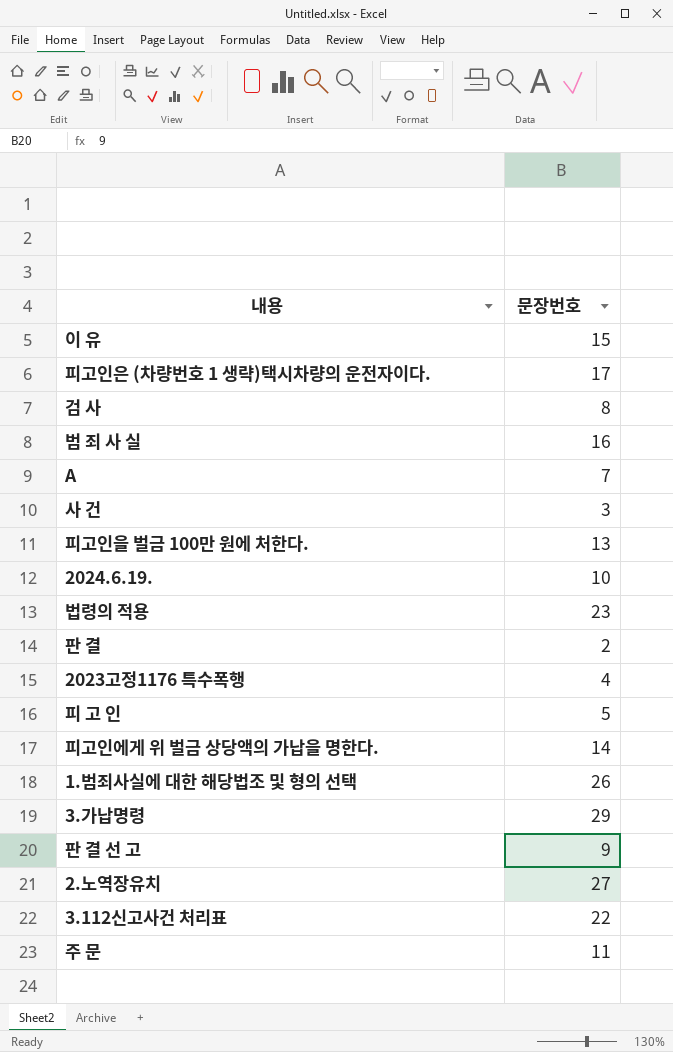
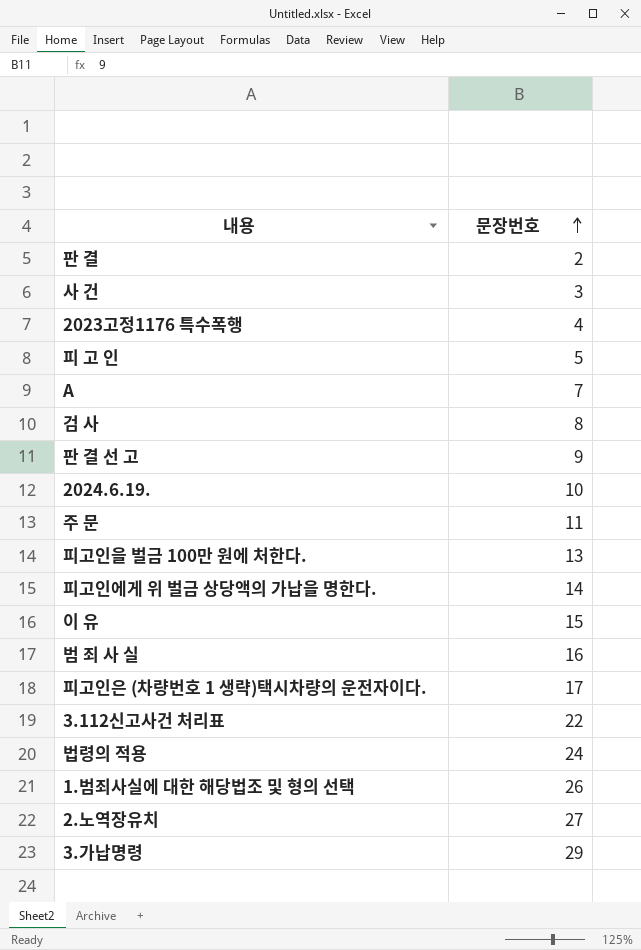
row order: none -> 문장번호 ascending
법령의 적용 | 문장번호: 23 -> 24

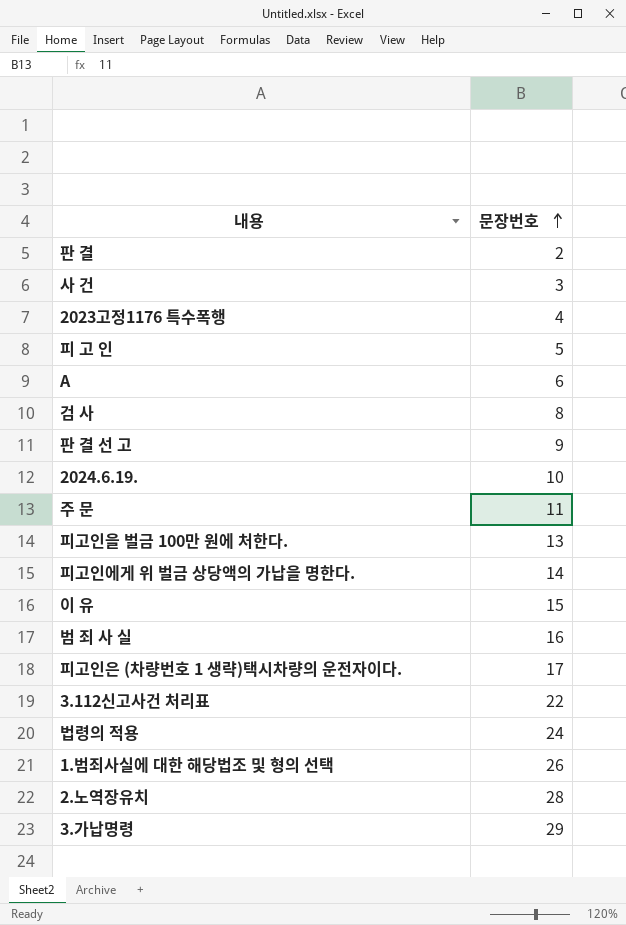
A | 문장번호: 7 -> 6
2.노역장유치 | 문장번호: 27 -> 28

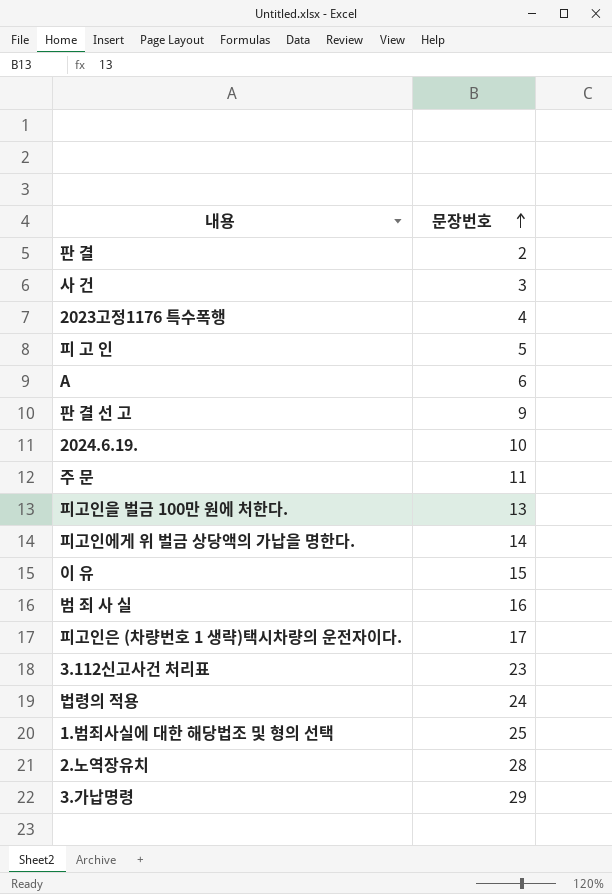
row 검 사: 8 -> none
3.112신고사건 처리표 | 문장번호: 22 -> 23
1.범죄사실에 대한 해당법조 및 형의 선택 | 문장번호: 26 -> 25

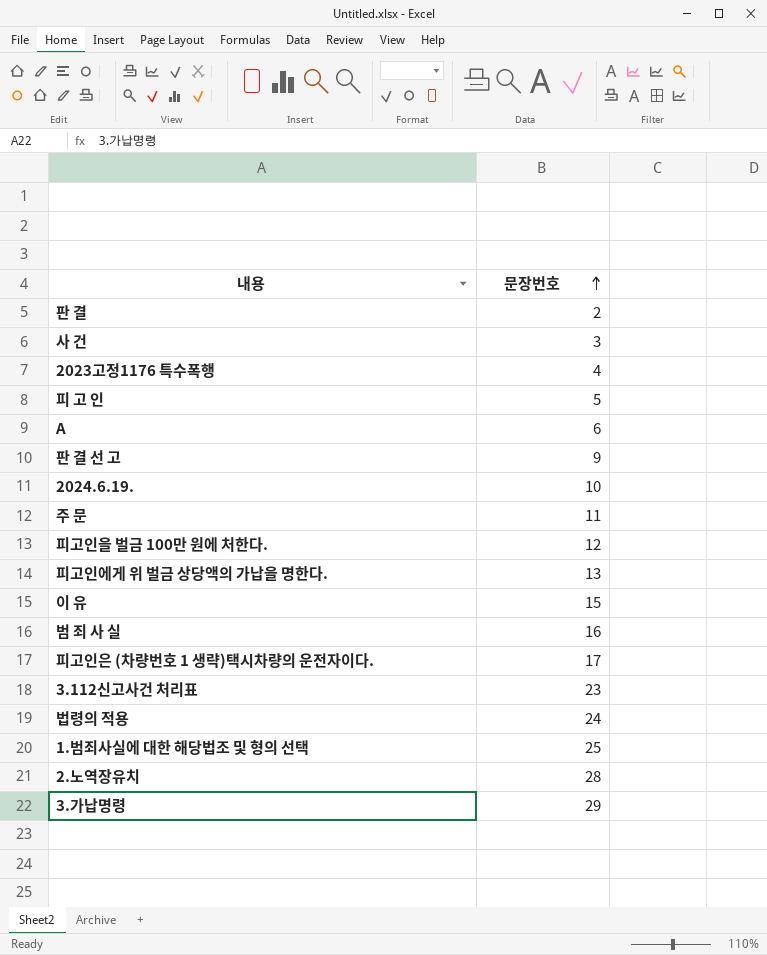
피고인을 벌금 100만 원에 처한다. | 문장번호: 13 -> 12
피고인에게 위 벌금 상당액의 가납을 명한다. | 문장번호: 14 -> 13

